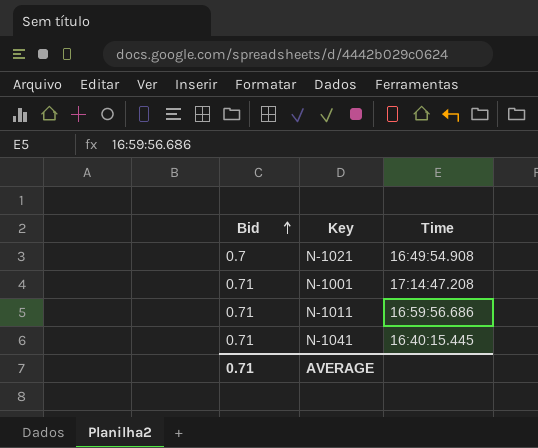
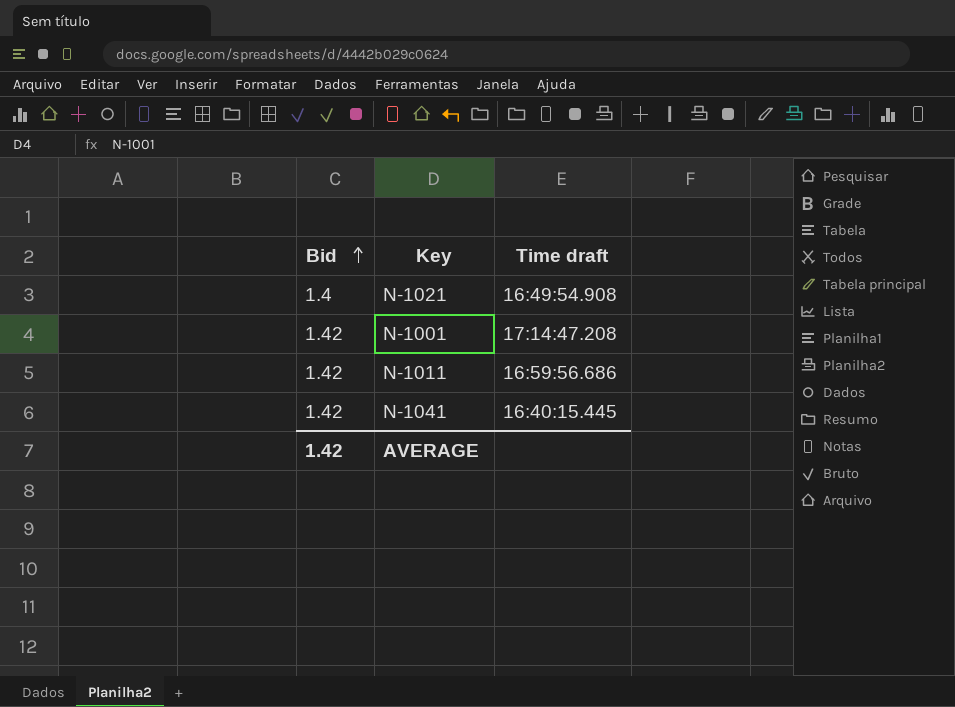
column name: Time -> Time draft
N-1021 | Bid: 0.7 -> 1.4
N-1001 | Bid: 0.71 -> 1.42
N-1011 | Bid: 0.71 -> 1.42
N-1041 | Bid: 0.71 -> 1.42
AVERAGE | Bid: 0.71 -> 1.42

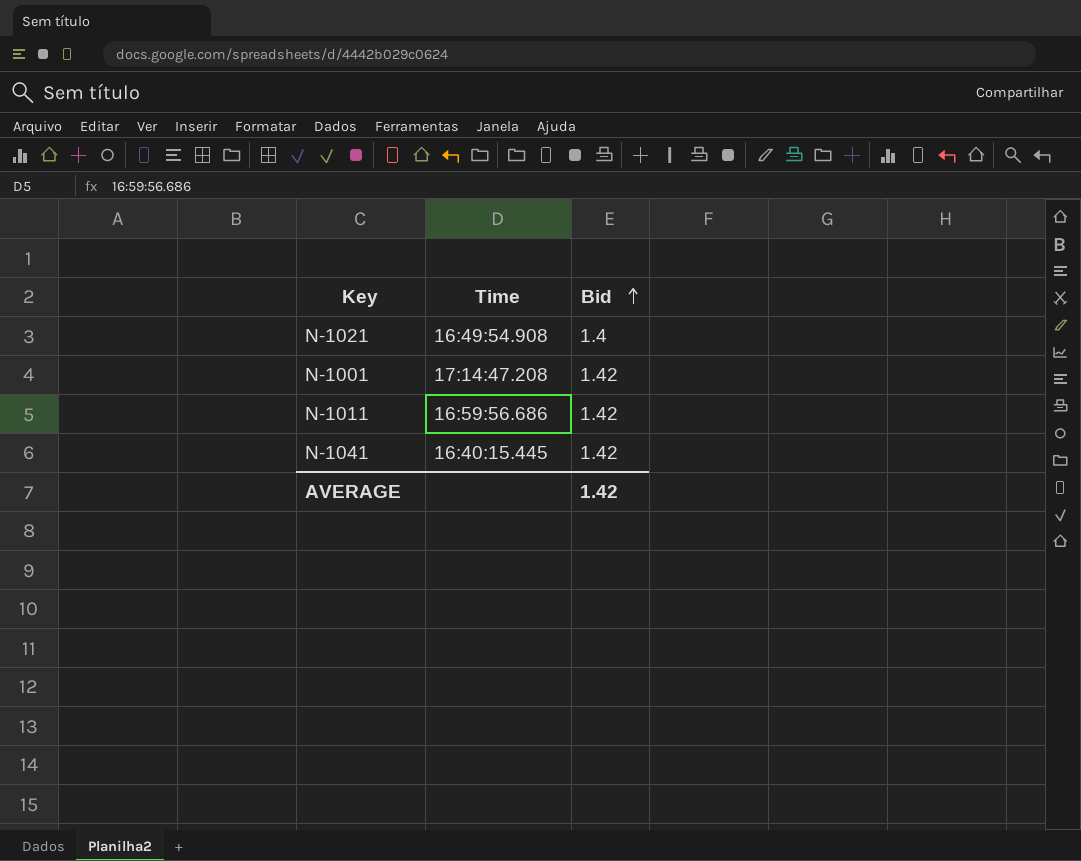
column name: Time draft -> Time
column Bid | position: 1 -> 3

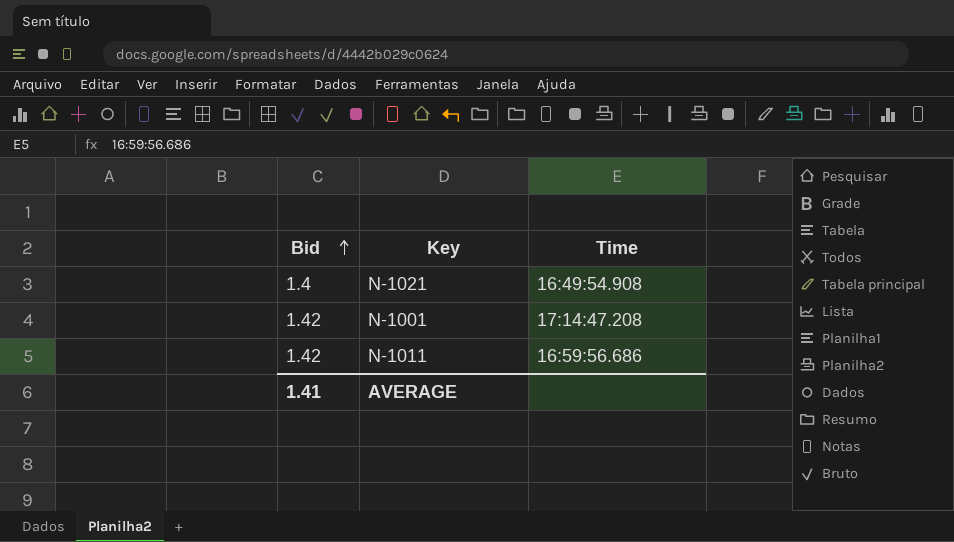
column Bid | position: 3 -> 1
row N-1041: 16:40:15.445 | 1.42 -> none
AVERAGE | Bid: 1.42 -> 1.41

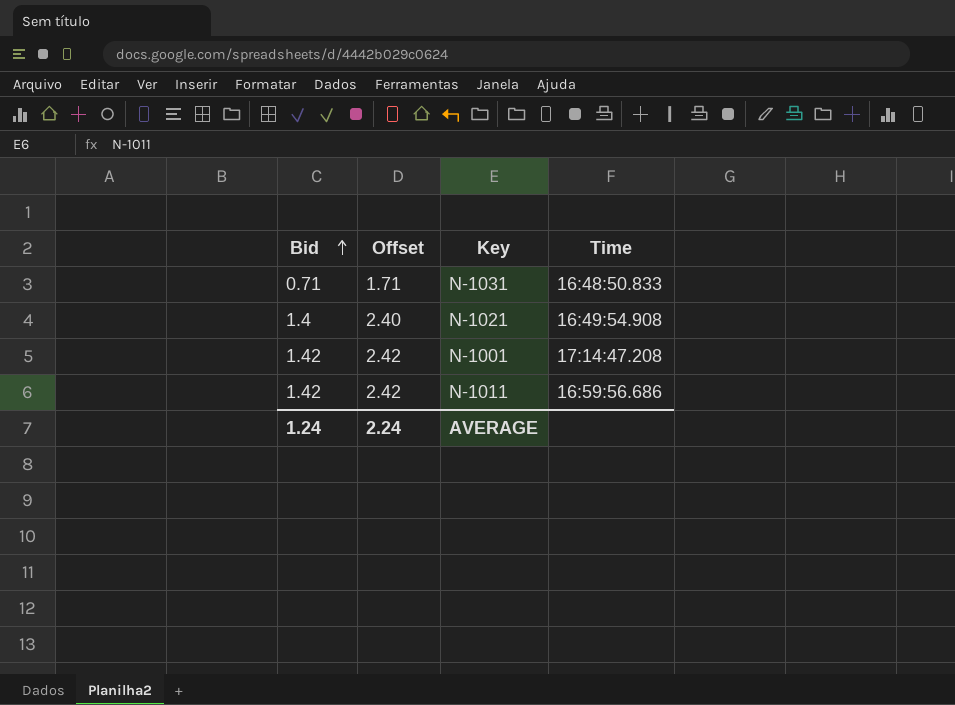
column Offset | formula: none -> [Bid] + 1
row N-1031: none -> 0.71 | 1.71 | 16:48:50.833
AVERAGE | Bid: 1.41 -> 1.24

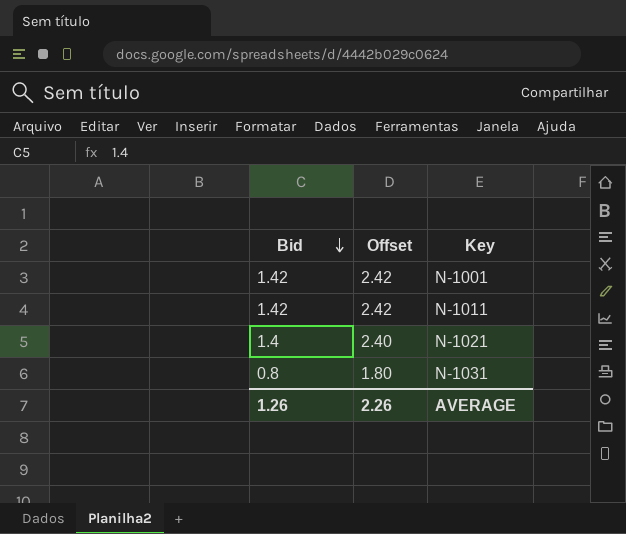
row order: Bid ascending -> Bid descending
column Time | position: 4 -> none
N-1031 | Bid: 0.71 -> 0.8
N-1031 | Offset: 1.71 -> 1.80
AVERAGE | Bid: 1.24 -> 1.26
AVERAGE | Offset: 2.24 -> 2.26

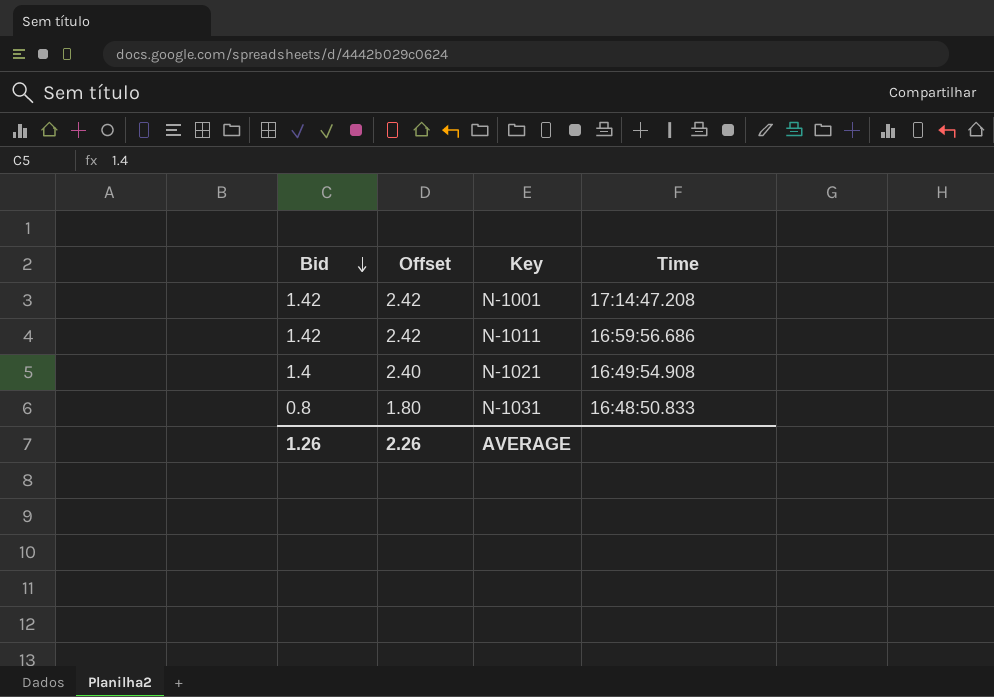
column Time | position: none -> 4

